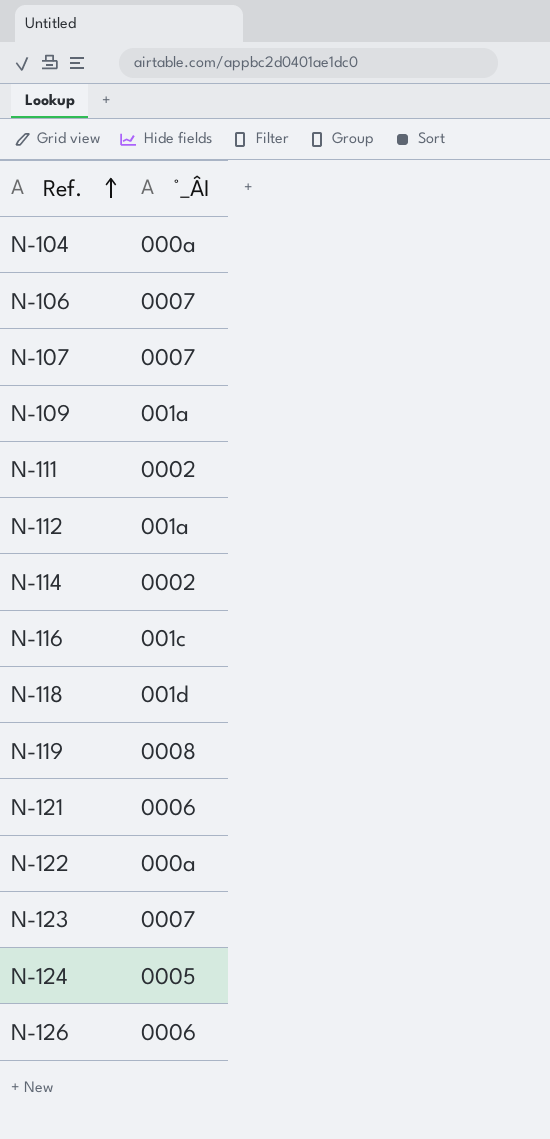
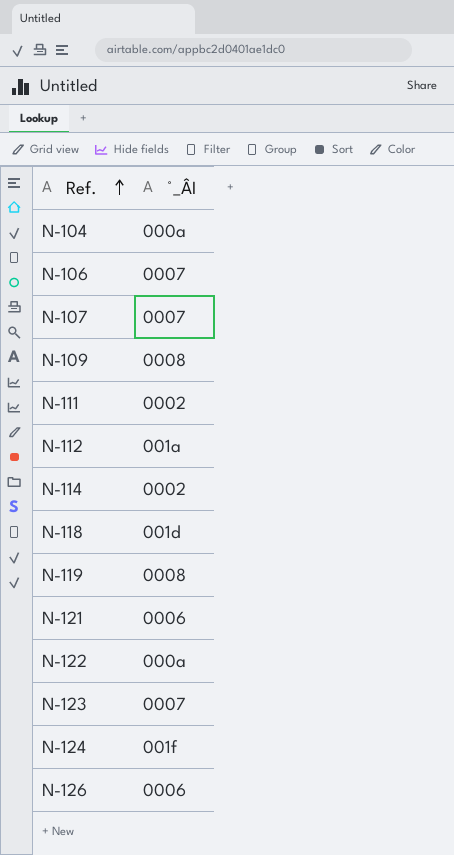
row N-116: 001c -> none
N-109 | °_ÂI: 001a -> 0008
N-124 | °_ÂI: 0005 -> 001f

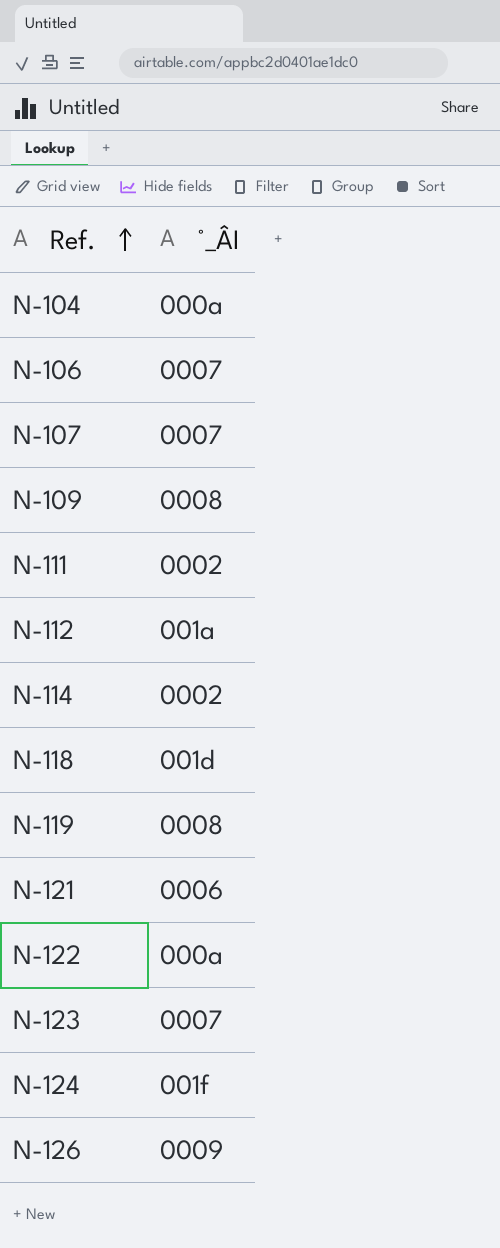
N-126 | °_ÂI: 0006 -> 0009

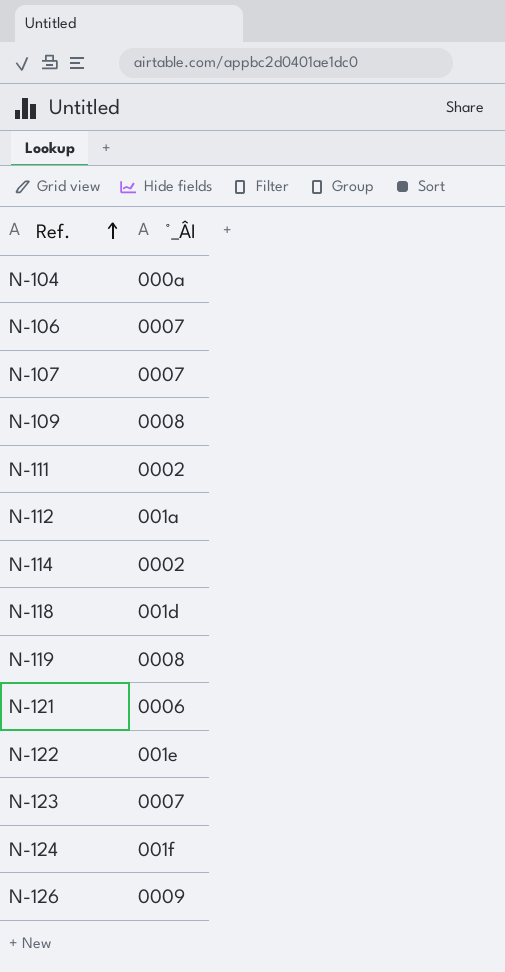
N-122 | °_ÂI: 000a -> 001e

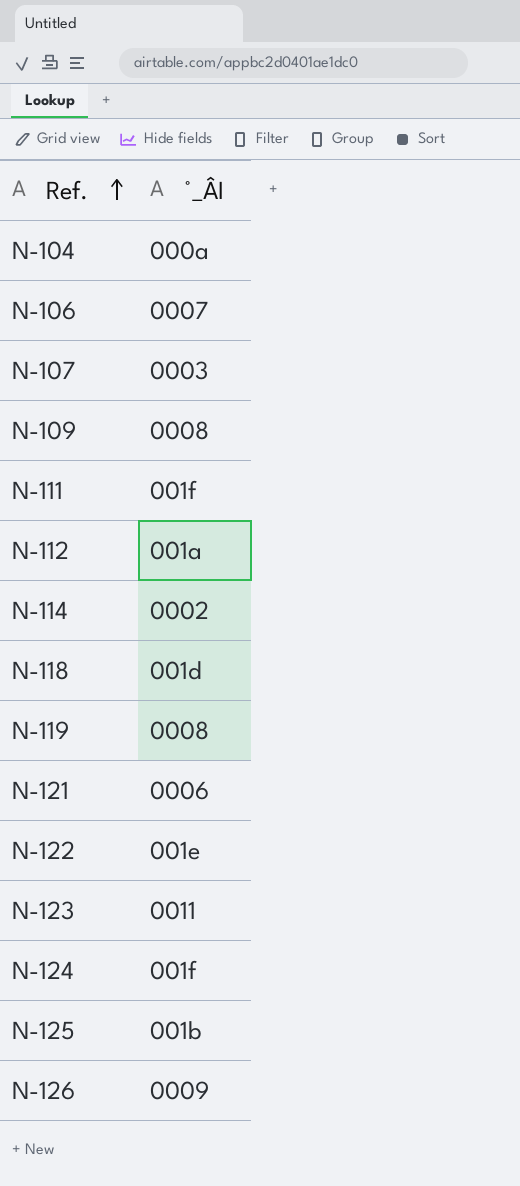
N-107 | °_ÂI: 0007 -> 0003
N-111 | °_ÂI: 0002 -> 001f
N-123 | °_ÂI: 0007 -> 0011
row N-125: none -> 001b

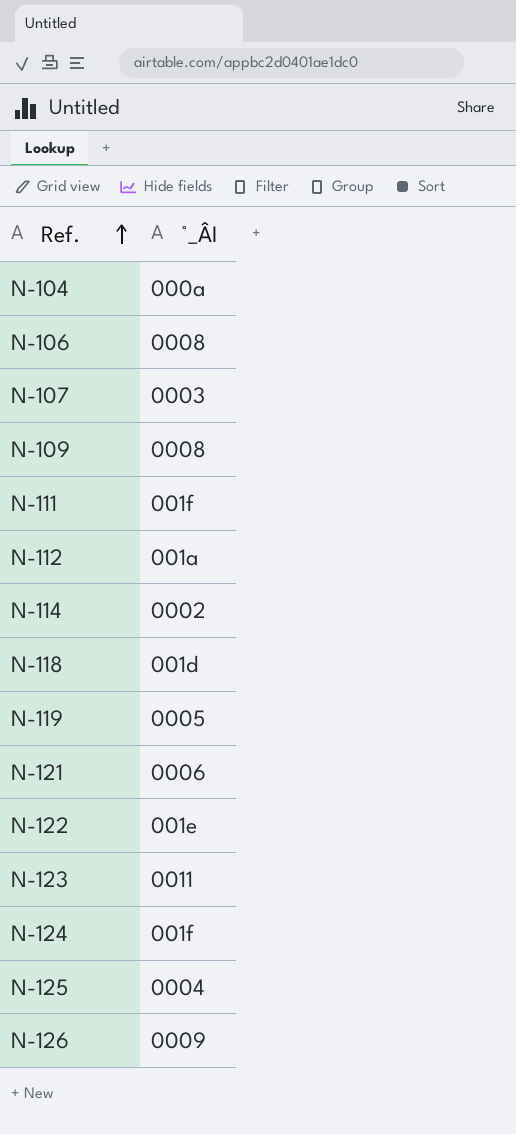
N-106 | °_ÂI: 0007 -> 0008
N-119 | °_ÂI: 0008 -> 0005
N-125 | °_ÂI: 001b -> 0004

